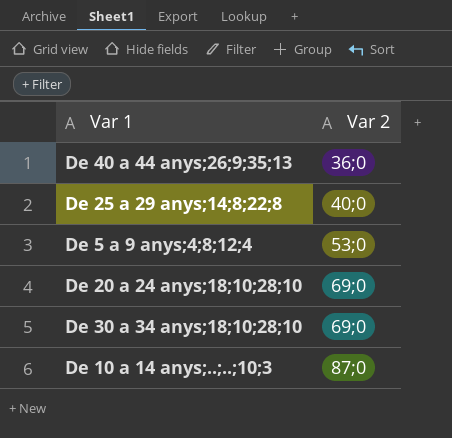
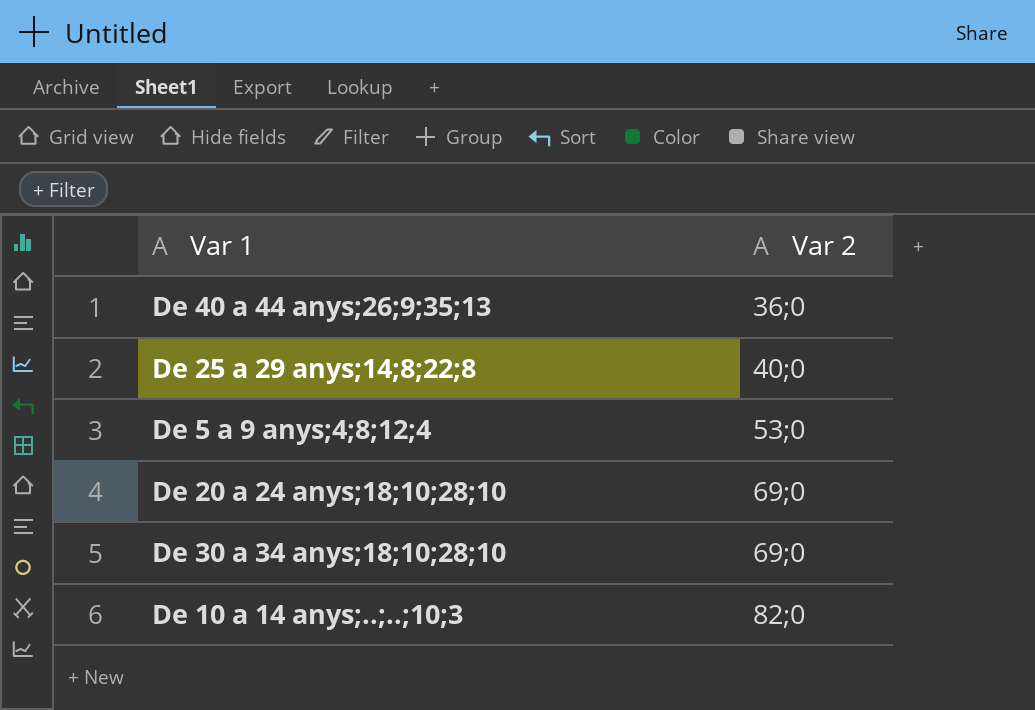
De 10 a 14 anys;..;..;10;3 | Var 2: 87;0 -> 82;0

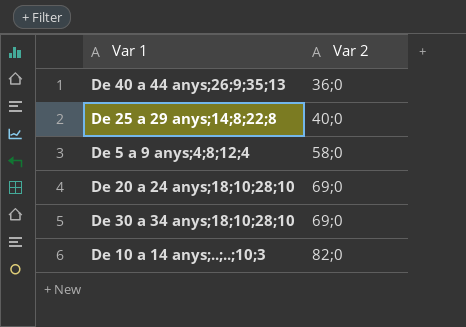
De 5 a 9 anys;4;8;12;4 | Var 2: 53;0 -> 58;0

